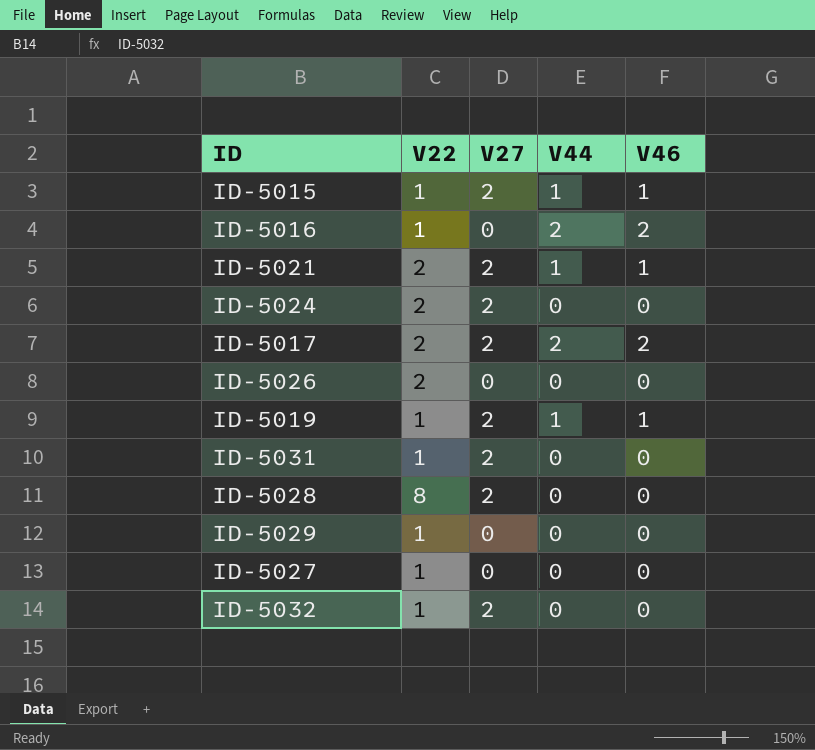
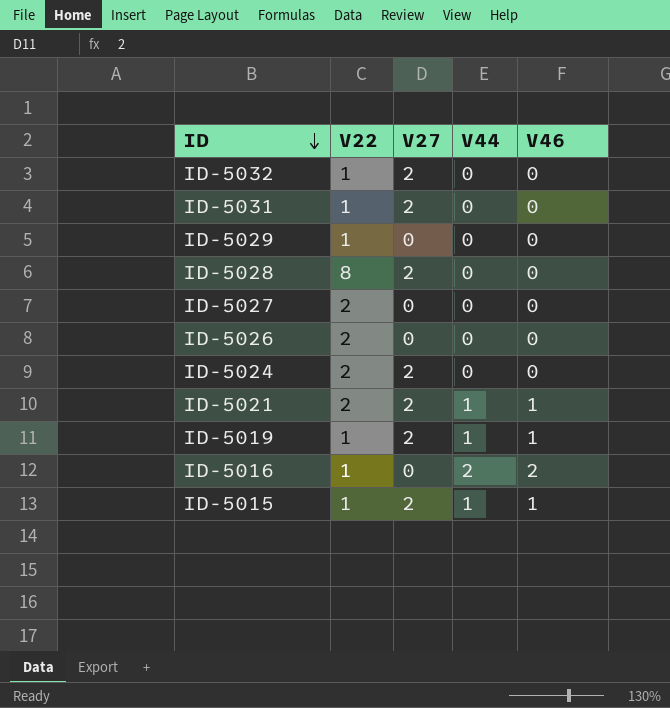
row order: none -> ID descending
row ID-5017: 2 | 2 | 2 | 2 -> none
ID-5027 | V22: 1 -> 2

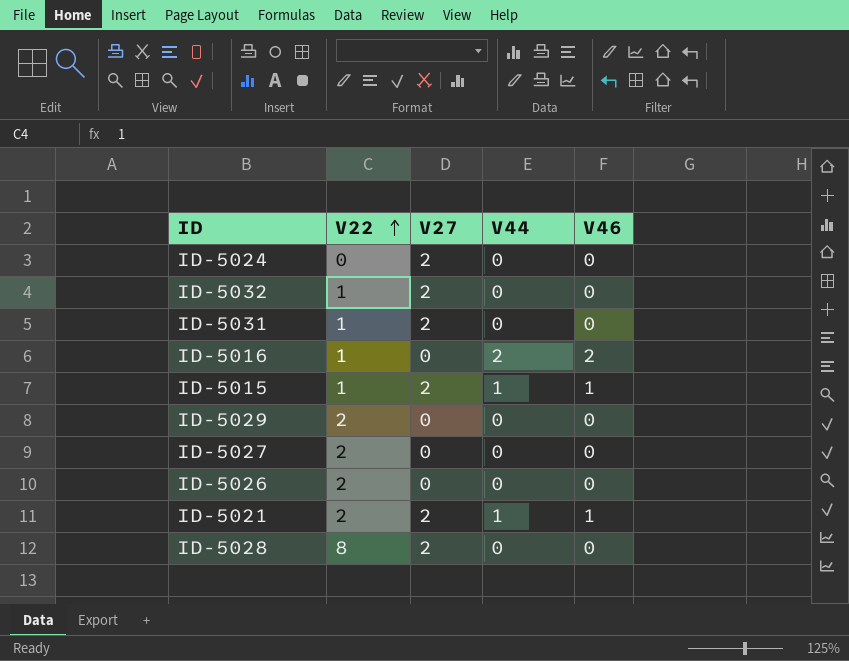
row order: ID descending -> V22 ascending
row ID-5019: 1 | 2 | 1 | 1 -> none
ID-5024 | V22: 2 -> 0
ID-5029 | V22: 1 -> 2

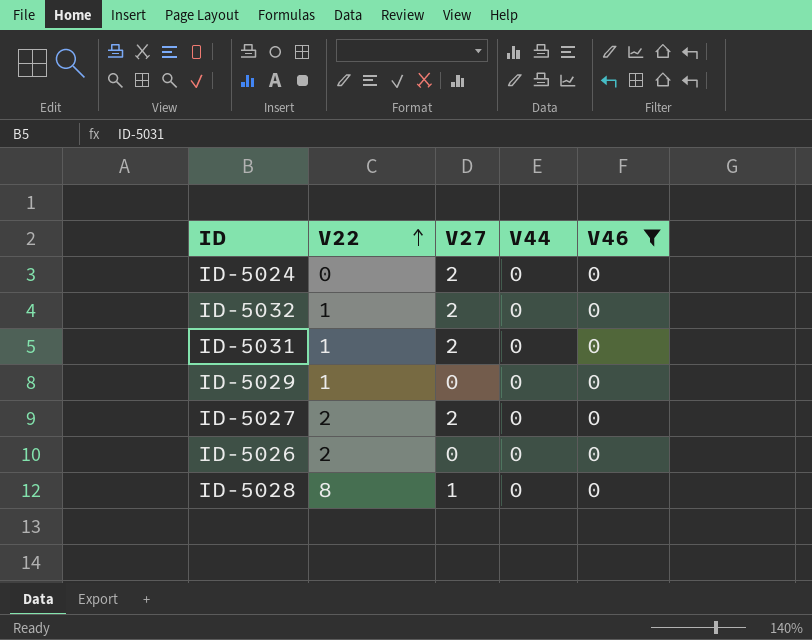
filter: none -> V46 = 0
ID-5029 | V22: 2 -> 1
ID-5027 | V27: 0 -> 2
ID-5028 | V27: 2 -> 1

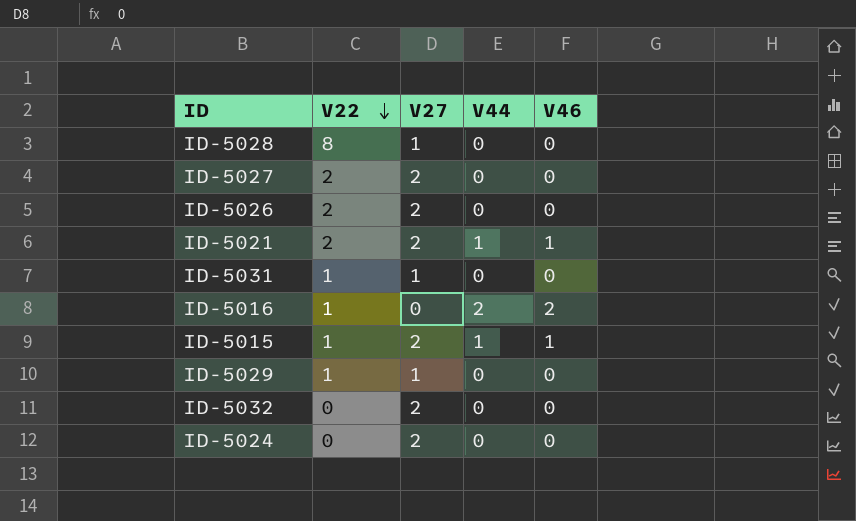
filter: V46 = 0 -> none
row order: V22 ascending -> V22 descending
ID-5026 | V27: 0 -> 2
ID-5031 | V27: 2 -> 1
ID-5029 | V27: 0 -> 1
ID-5032 | V22: 1 -> 0

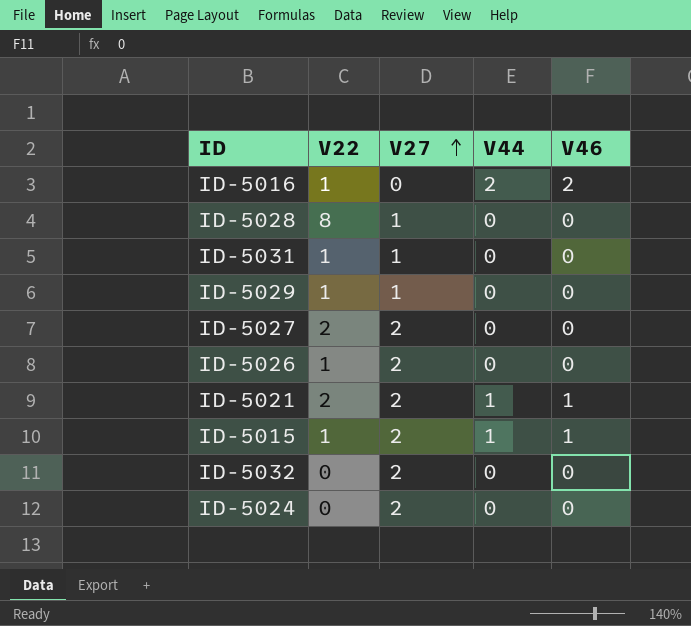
row order: V22 descending -> V27 ascending
ID-5026 | V22: 2 -> 1

